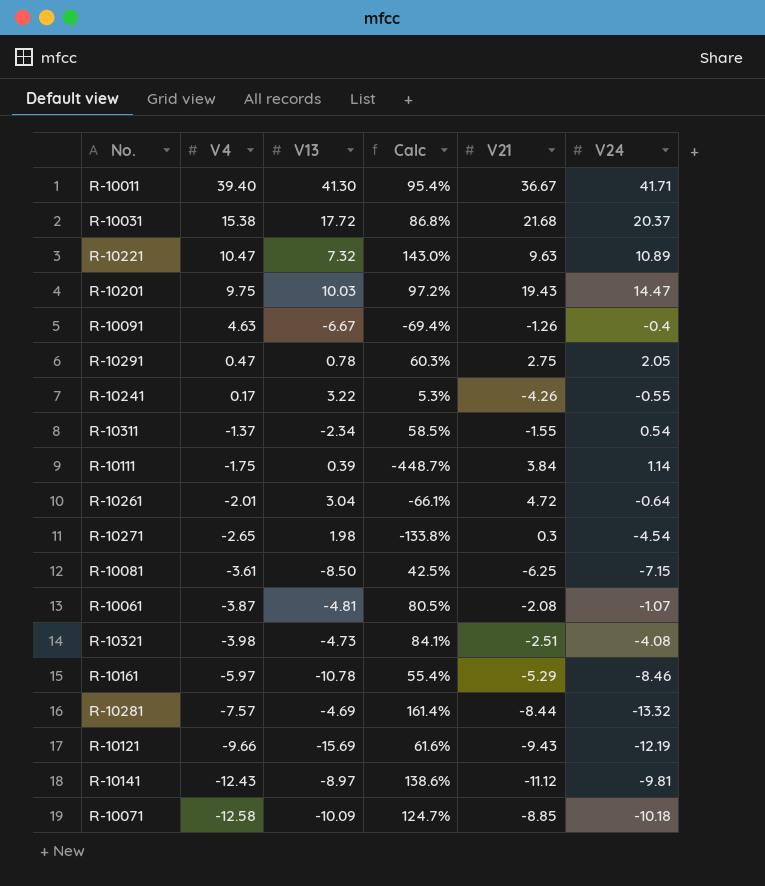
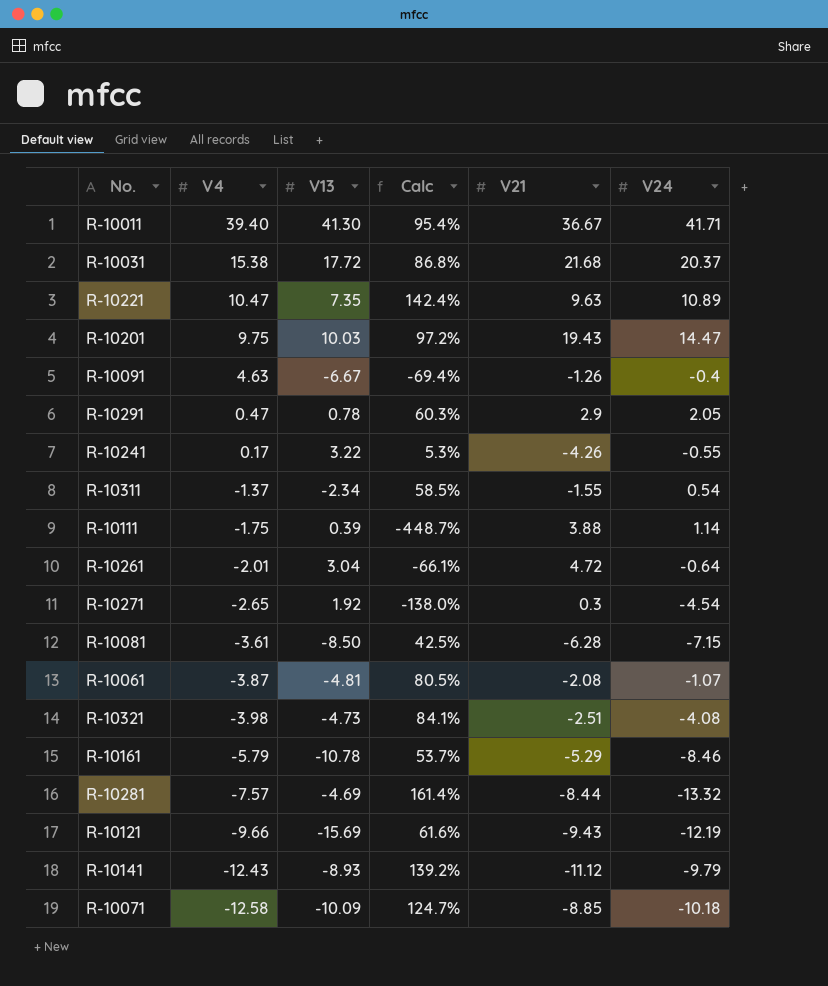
R-10221 | V13: 7.32 -> 7.35
R-10221 | Calc: 143.0% -> 142.4%
R-10291 | V21: 2.75 -> 2.9
R-10111 | V21: 3.84 -> 3.88
R-10271 | V13: 1.98 -> 1.92
R-10271 | Calc: -133.8% -> -138.0%
R-10081 | V21: -6.25 -> -6.28
R-10161 | V4: -5.97 -> -5.79
R-10161 | Calc: 55.4% -> 53.7%
R-10141 | V13: -8.97 -> -8.93
R-10141 | Calc: 138.6% -> 139.2%
R-10141 | V24: -9.81 -> -9.79

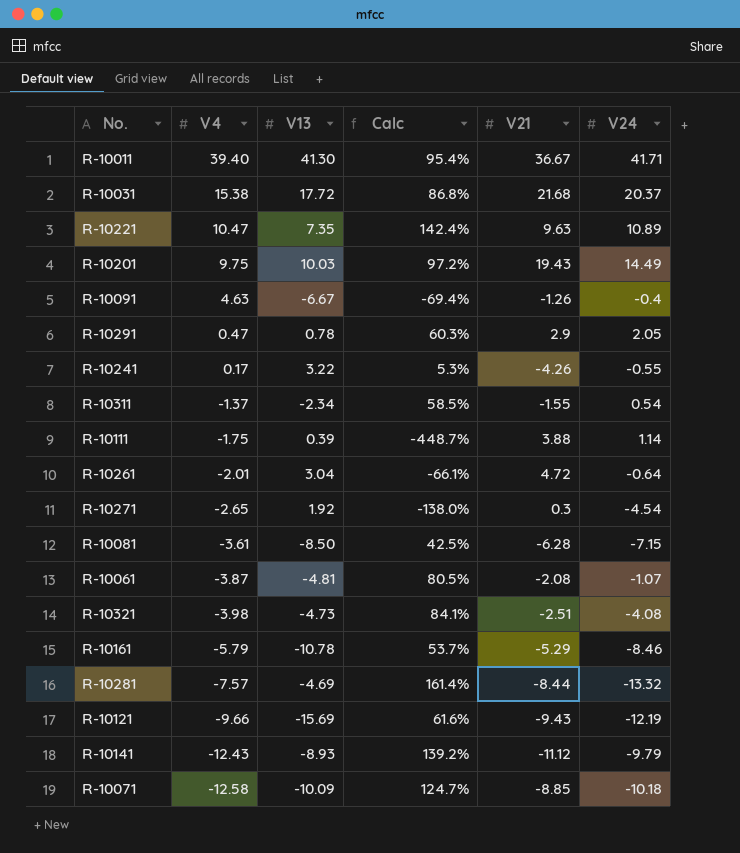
R-10201 | V24: 14.47 -> 14.49

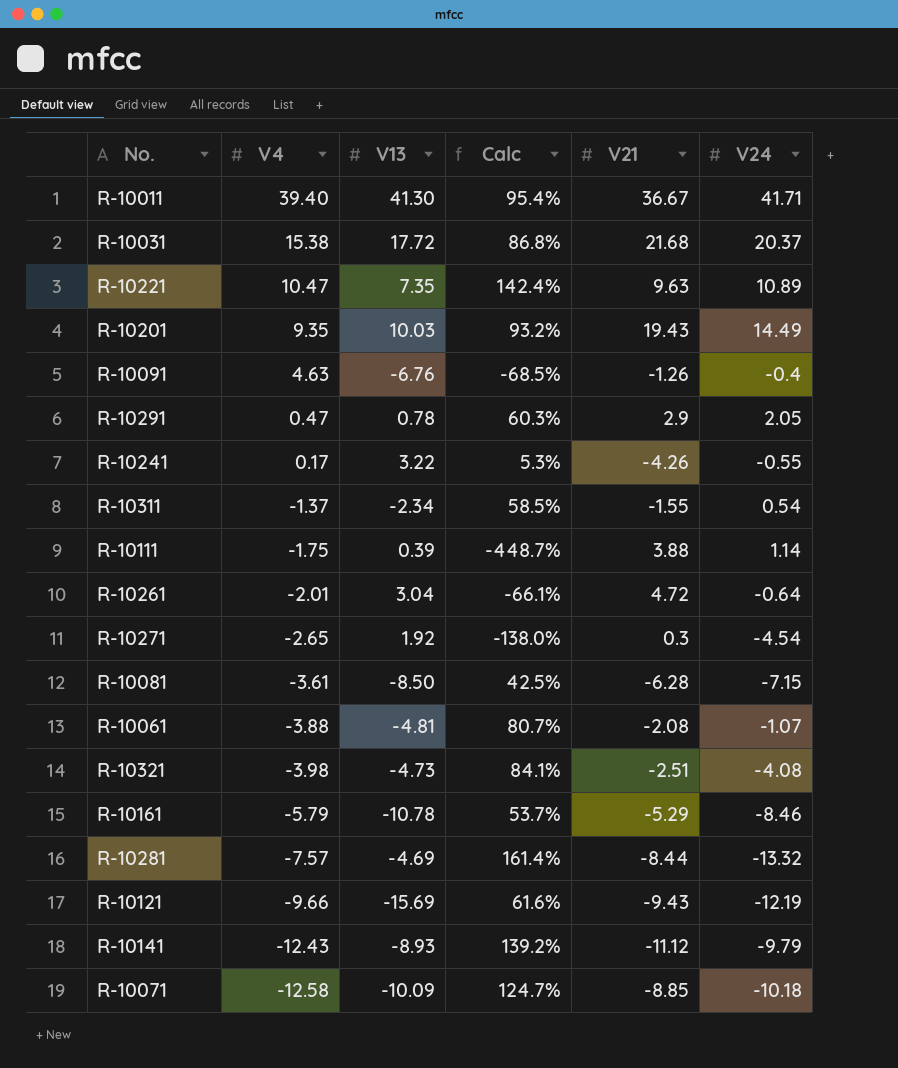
R-10201 | V4: 9.75 -> 9.35
R-10201 | Calc: 97.2% -> 93.2%
R-10091 | V13: -6.67 -> -6.76
R-10091 | Calc: -69.4% -> -68.5%
R-10061 | V4: -3.87 -> -3.88
R-10061 | Calc: 80.5% -> 80.7%

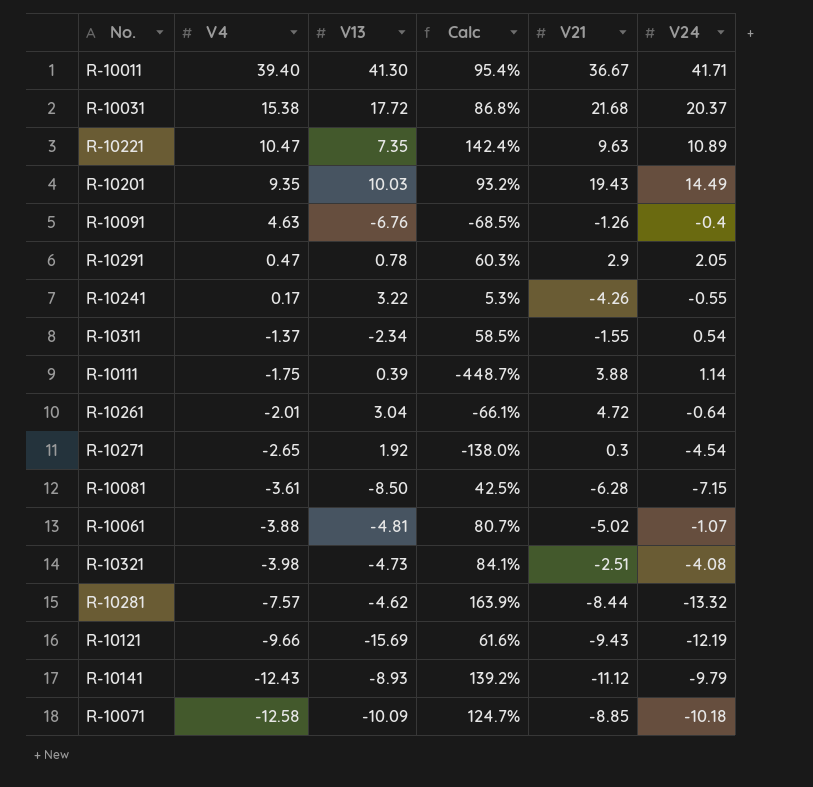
row R-10161: -5.79 | -10.78 | 53.7% | -5.29 | -8.46 -> none
R-10061 | V21: -2.08 -> -5.02
R-10281 | V13: -4.69 -> -4.62
R-10281 | Calc: 161.4% -> 163.9%

